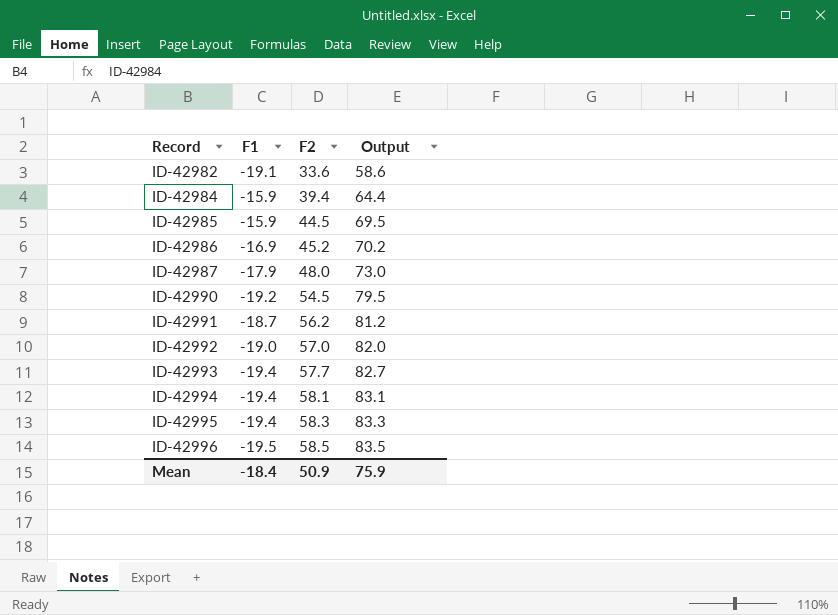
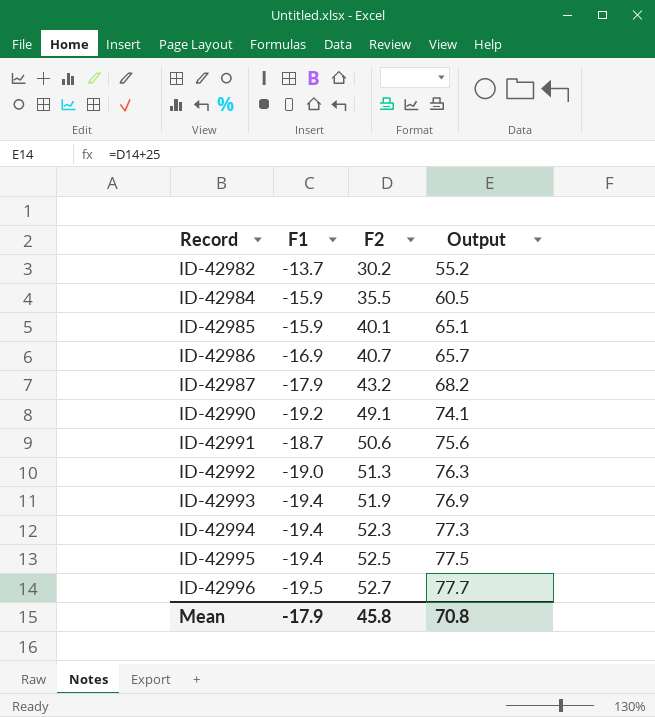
ID-42982 | F1: -19.1 -> -13.7
ID-42982 | F2: 33.6 -> 30.2
ID-42982 | Output: 58.6 -> 55.2
ID-42984 | F2: 39.4 -> 35.5
ID-42984 | Output: 64.4 -> 60.5
ID-42985 | F2: 44.5 -> 40.1
ID-42985 | Output: 69.5 -> 65.1
ID-42986 | F2: 45.2 -> 40.7
ID-42986 | Output: 70.2 -> 65.7
ID-42987 | F2: 48.0 -> 43.2
ID-42987 | Output: 73.0 -> 68.2
ID-42990 | F2: 54.5 -> 49.1
ID-42990 | Output: 79.5 -> 74.1
ID-42991 | F2: 56.2 -> 50.6
ID-42991 | Output: 81.2 -> 75.6
ID-42992 | F2: 57.0 -> 51.3
ID-42992 | Output: 82.0 -> 76.3
ID-42993 | F2: 57.7 -> 51.9
ID-42993 | Output: 82.7 -> 76.9
ID-42994 | F2: 58.1 -> 52.3
ID-42994 | Output: 83.1 -> 77.3
ID-42995 | F2: 58.3 -> 52.5
ID-42995 | Output: 83.3 -> 77.5
ID-42996 | F2: 58.5 -> 52.7
ID-42996 | Output: 83.5 -> 77.7
Mean | F1: -18.4 -> -17.9
Mean | F2: 50.9 -> 45.8
Mean | Output: 75.9 -> 70.8

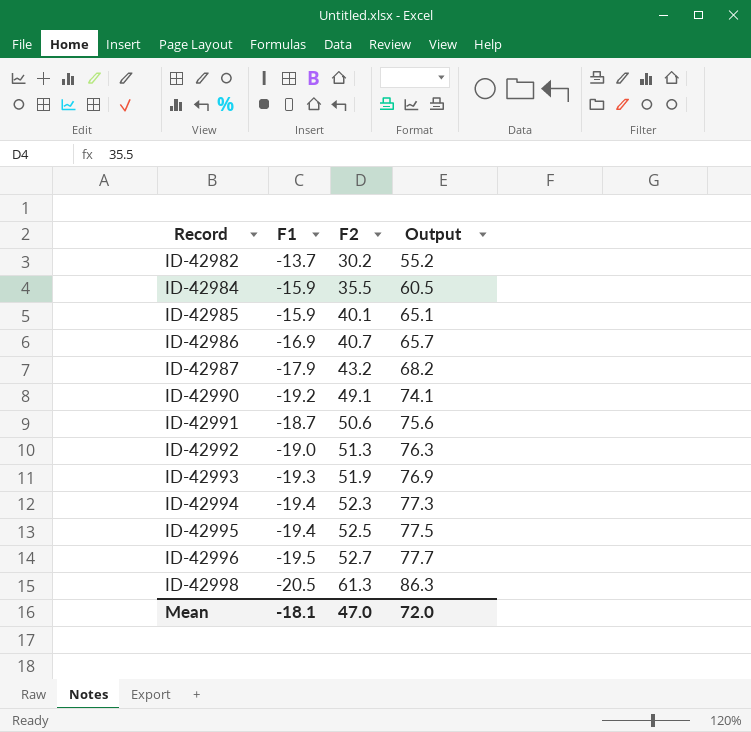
ID-42993 | F1: -19.4 -> -19.3
row ID-42998: none -> -20.5 | 61.3 | 86.3
Mean | F1: -17.9 -> -18.1
Mean | F2: 45.8 -> 47.0
Mean | Output: 70.8 -> 72.0

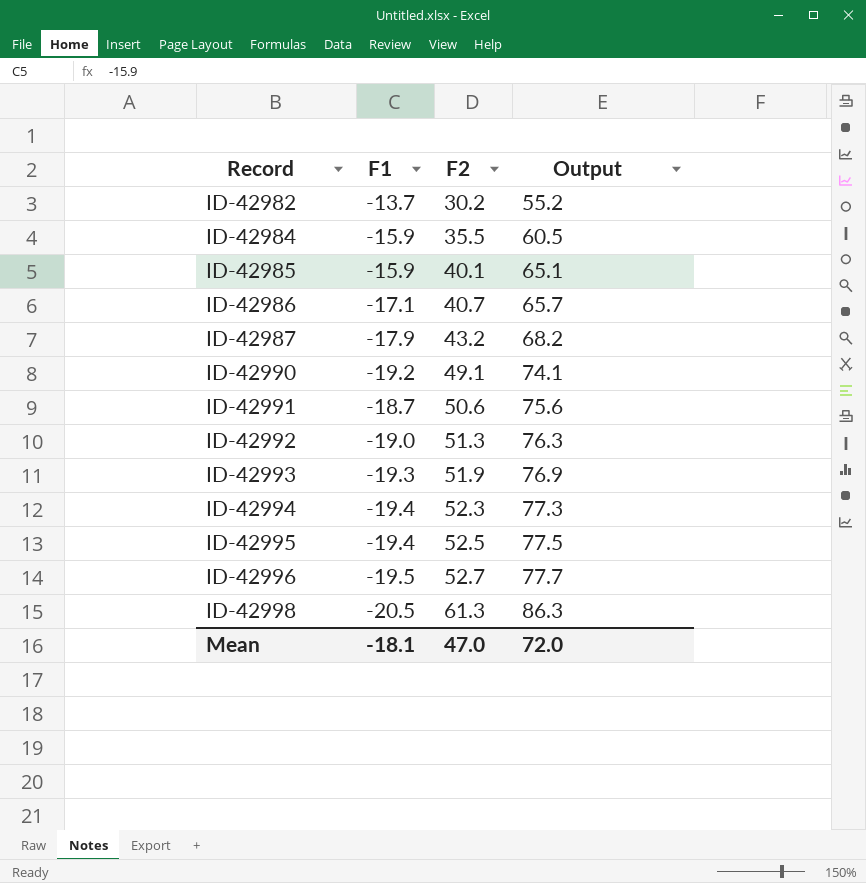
ID-42986 | F1: -16.9 -> -17.1

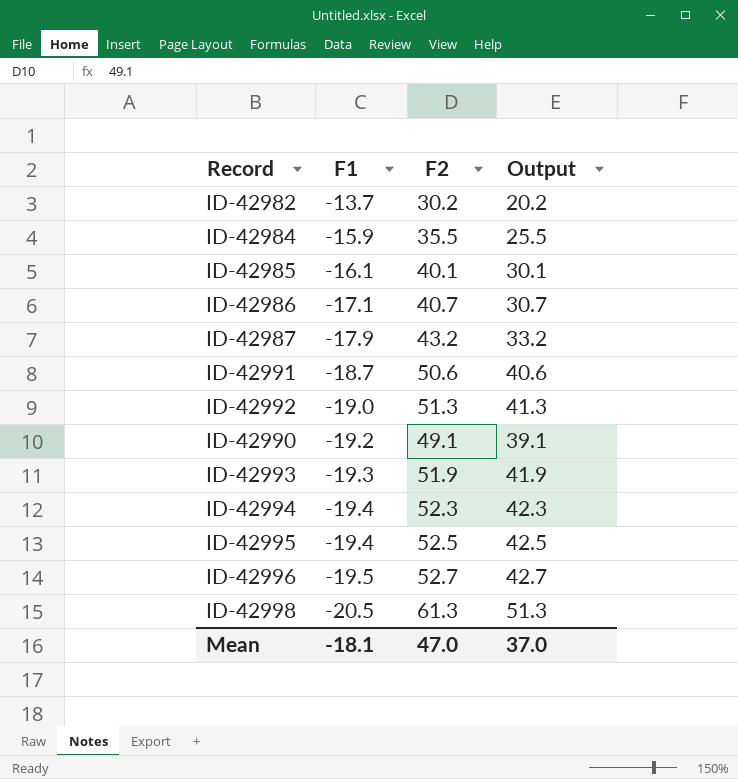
row order: Record ascending -> F1 descending
column Output | formula: [F2] + 25 -> [F2] - 10
ID-42985 | F1: -15.9 -> -16.1
Mean | Output: 72.0 -> 37.0

